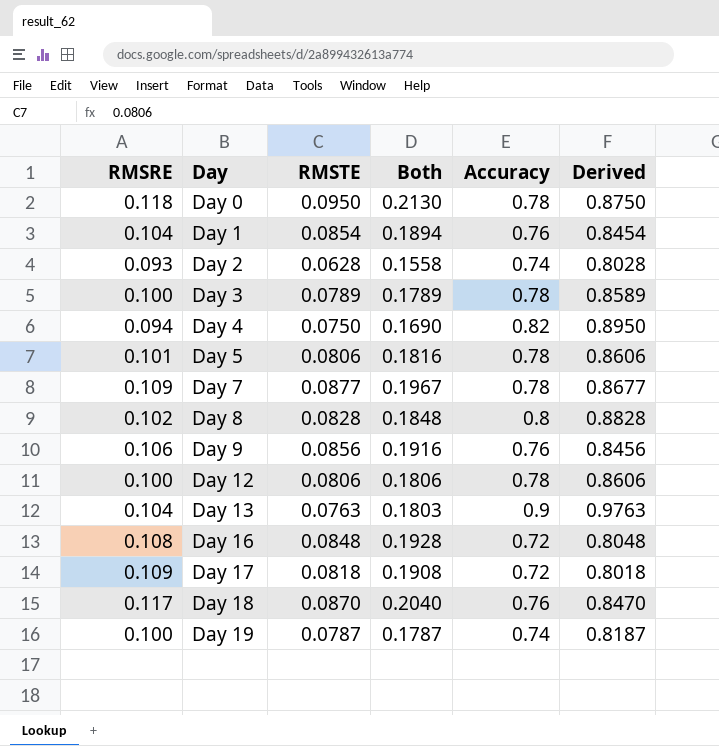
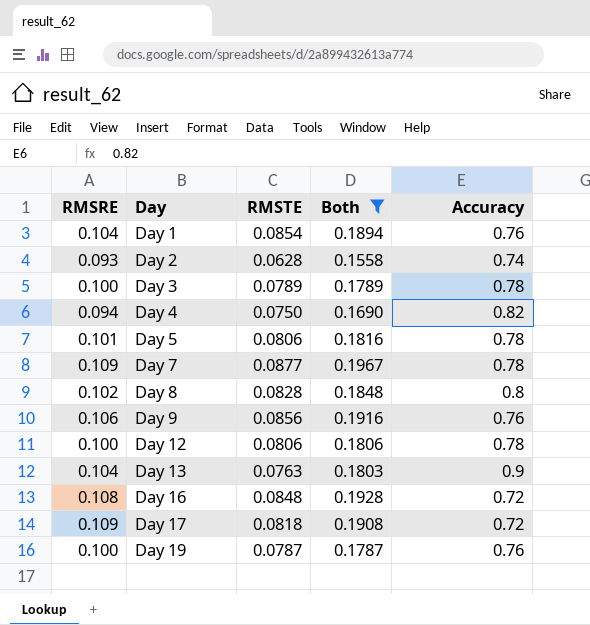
filter: none -> Both <= 0.1967
column Derived | formula: [RMSTE] + [Accuracy] -> none
Day 19 | Accuracy: 0.74 -> 0.76

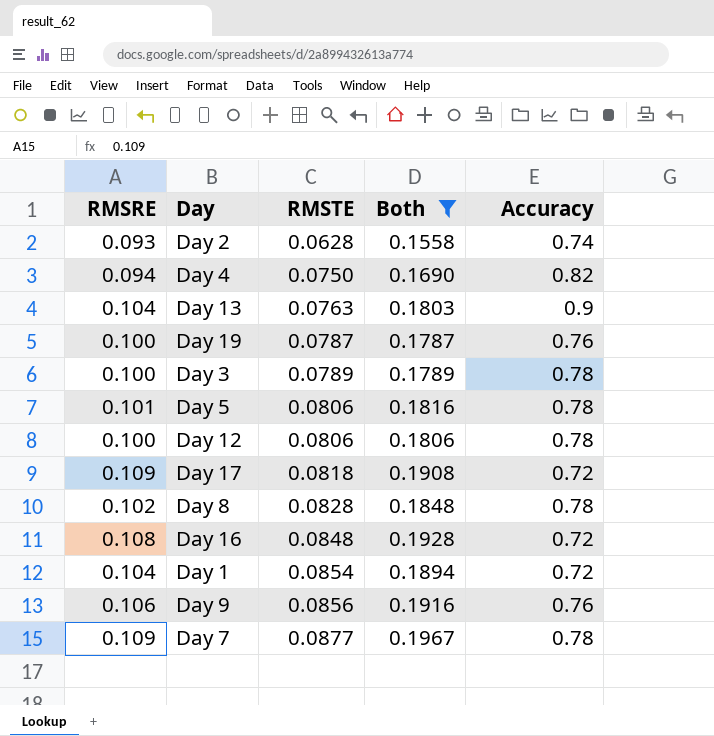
row order: Day ascending -> RMSTE ascending
Day 8 | Accuracy: 0.8 -> 0.78
Day 1 | Accuracy: 0.76 -> 0.72

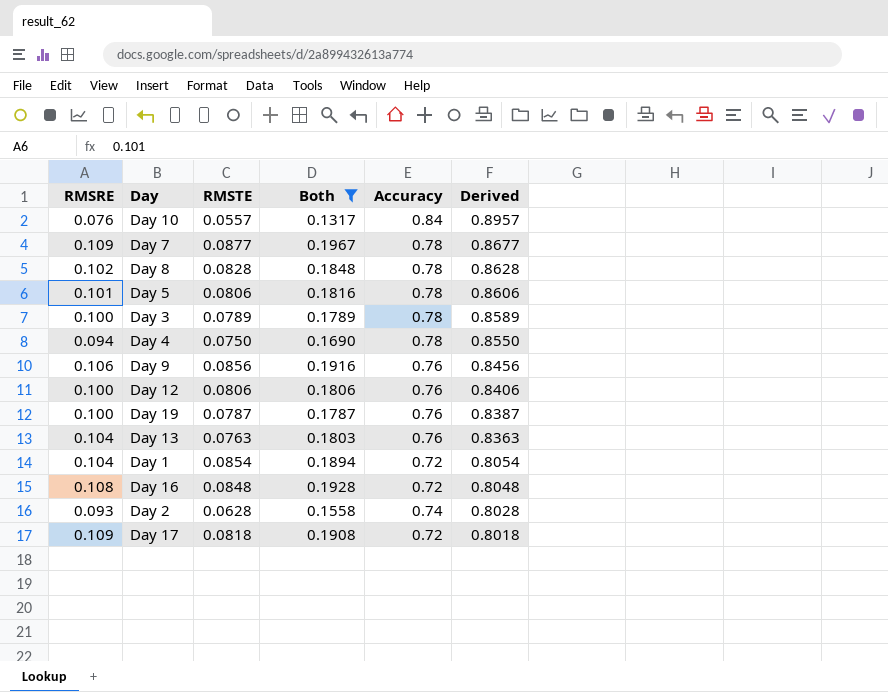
row order: RMSTE ascending -> Derived descending
column Derived | formula: none -> [RMSTE] + [Accuracy]
row Day 10: none -> 0.076 | 0.0557 | 0.1317 | 0.84 | 0.8957
Day 4 | Accuracy: 0.82 -> 0.78
Day 12 | Accuracy: 0.78 -> 0.76
Day 13 | Accuracy: 0.9 -> 0.76

